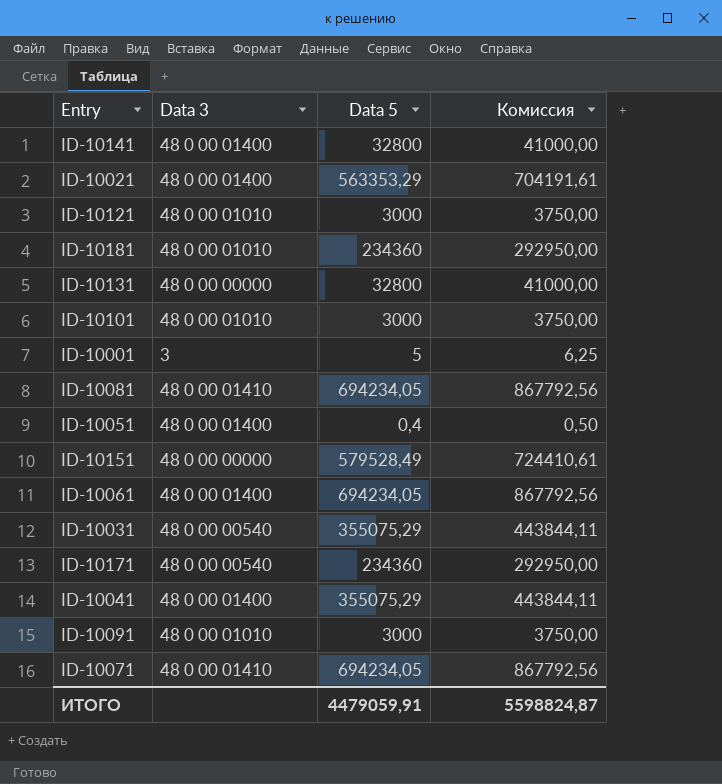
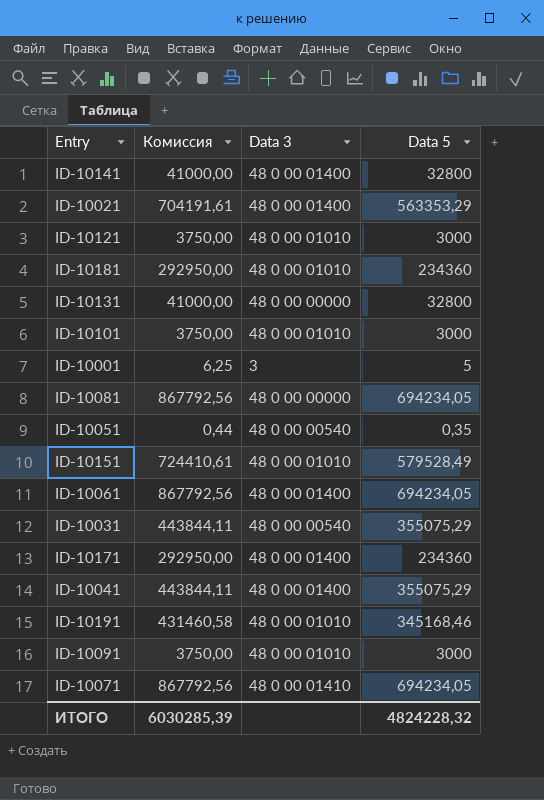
column Комиссия | position: 4 -> 2
ID-10081 | Data 3: 48 0 00 01410 -> 48 0 00 00000
ID-10051 | Комиссия: 0,50 -> 0,44
ID-10051 | Data 3: 48 0 00 01400 -> 48 0 00 00540
ID-10051 | Data 5: 0,4 -> 0,35
ID-10151 | Data 3: 48 0 00 00000 -> 48 0 00 01010
ID-10171 | Data 3: 48 0 00 00540 -> 48 0 00 01400
row ID-10191: none -> 431460,58 | 48 0 00 01010 | 345168,46
ИТОГО | Комиссия: 5598824,87 -> 6030285,39
ИТОГО | Data 5: 4479059,91 -> 4824228,32

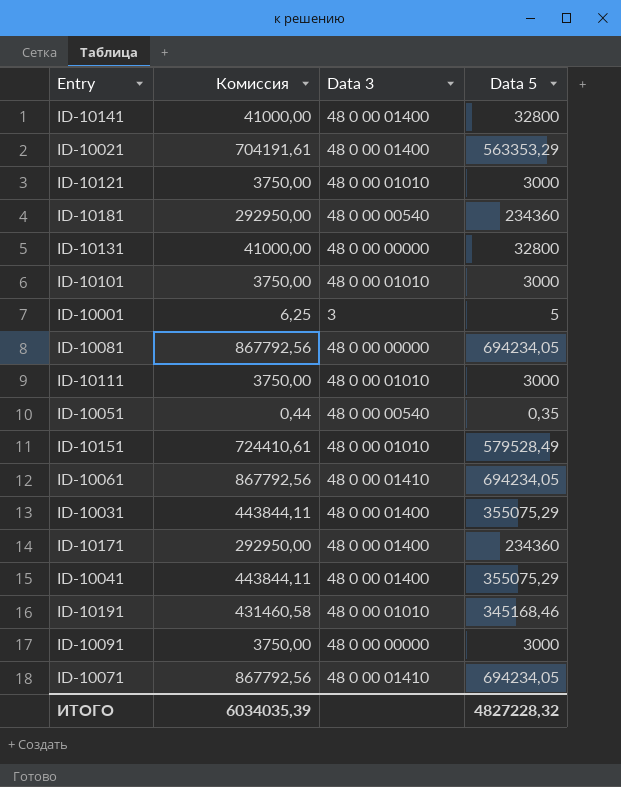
ID-10181 | Data 3: 48 0 00 01010 -> 48 0 00 00540
row ID-10111: none -> 3750,00 | 48 0 00 01010 | 3000
ID-10061 | Data 3: 48 0 00 01400 -> 48 0 00 01410
ID-10031 | Data 3: 48 0 00 00540 -> 48 0 00 01400
ID-10091 | Data 3: 48 0 00 01010 -> 48 0 00 00000
ИТОГО | Комиссия: 6030285,39 -> 6034035,39
ИТОГО | Data 5: 4824228,32 -> 4827228,32

